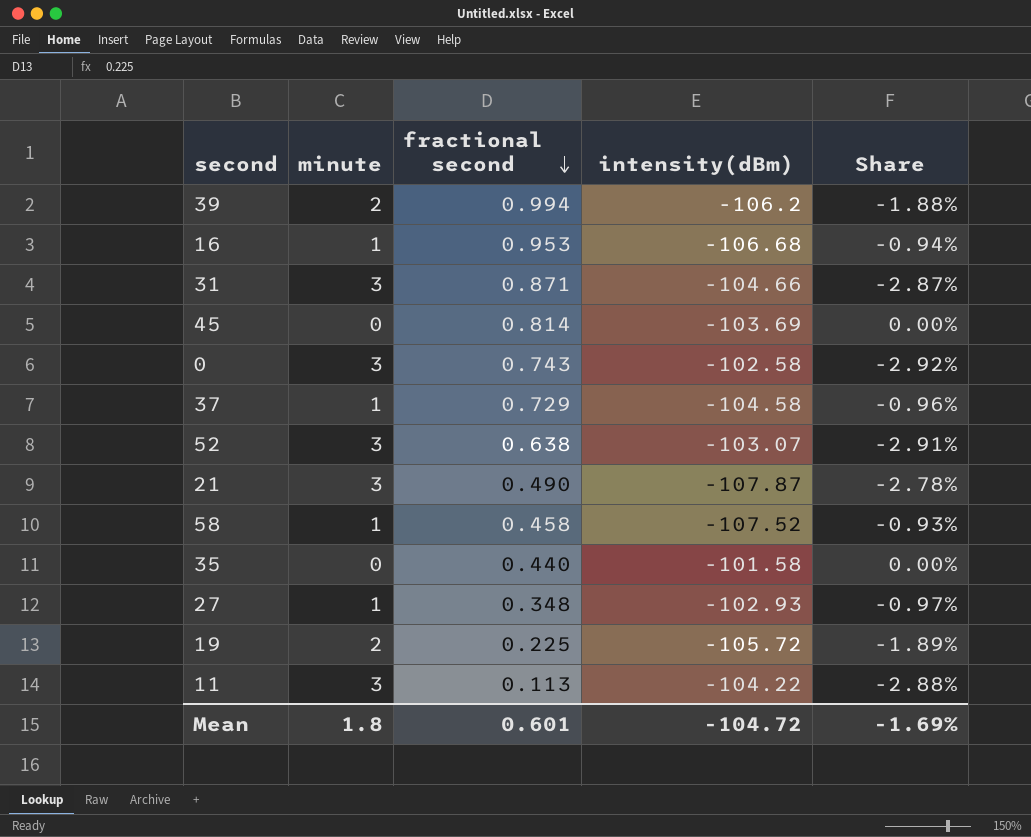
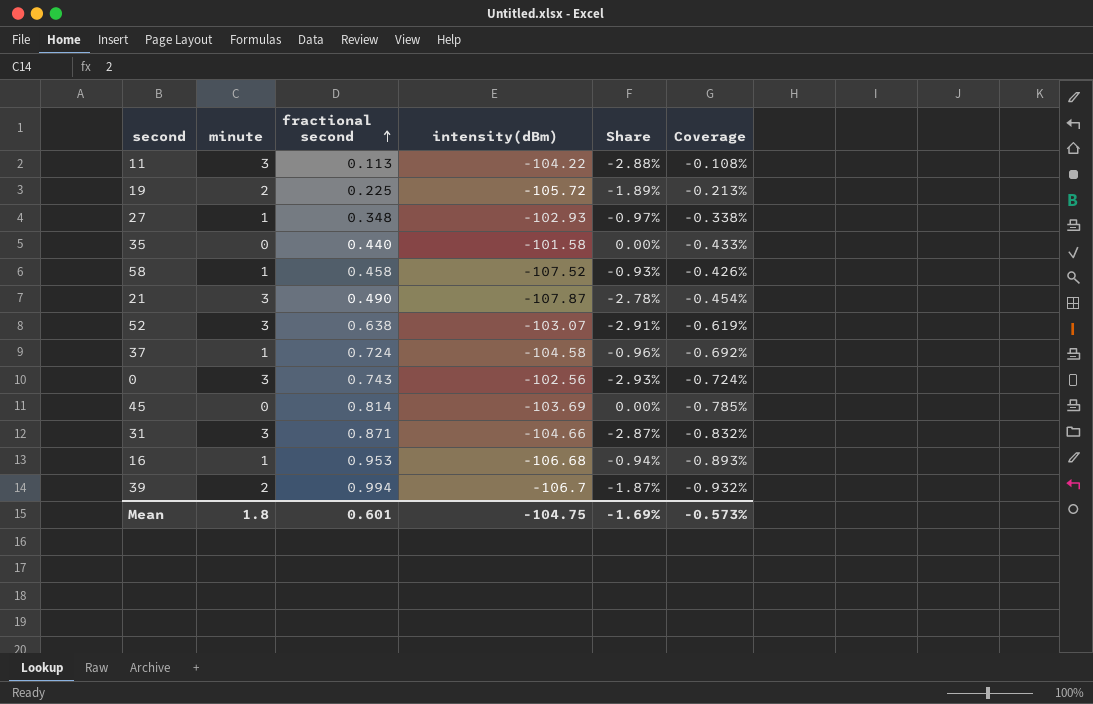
row order: fractional second descending -> fractional second ascending
column Coverage | formula: none -> [fractional second] / [intensity(dBm)]
37 | fractional second: 0.729 -> 0.724
0 | intensity(dBm): -102.58 -> -102.56
0 | Share: -2.92% -> -2.93%
39 | intensity(dBm): -106.2 -> -106.7
39 | Share: -1.88% -> -1.87%
Mean | intensity(dBm): -104.72 -> -104.75

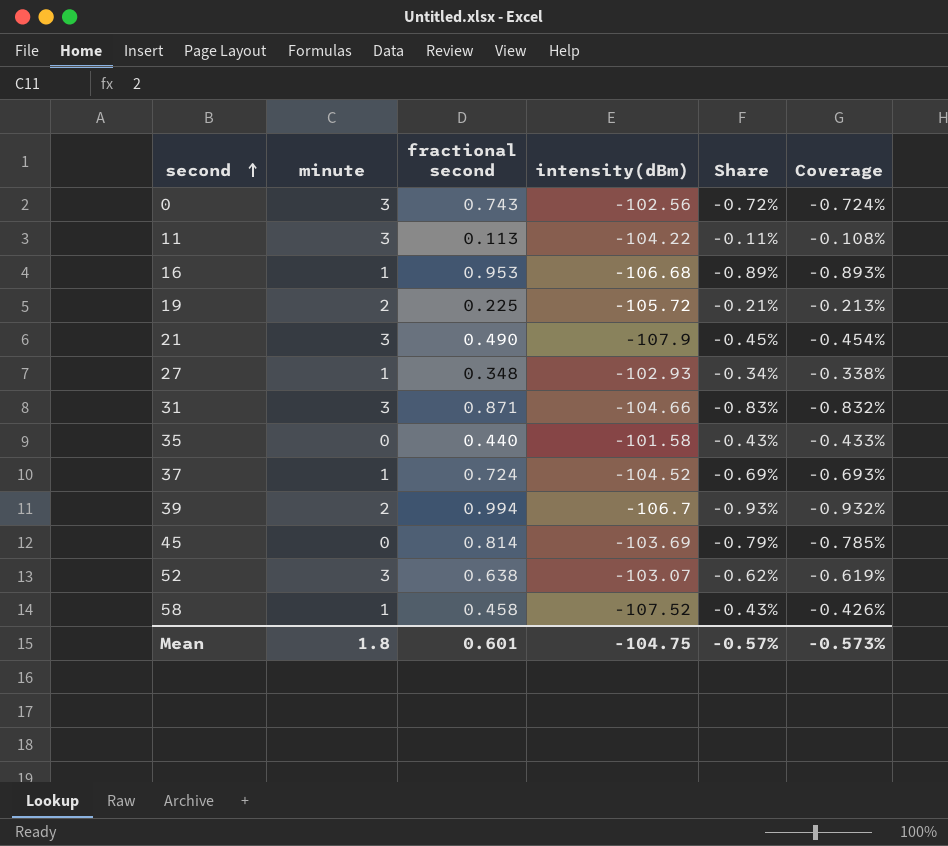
row order: fractional second ascending -> second ascending
column Share | formula: [minute] / [intensity(dBm)] -> [fractional second] / [intensity(dBm)]
21 | intensity(dBm): -107.87 -> -107.9
37 | intensity(dBm): -104.58 -> -104.52
37 | Coverage: -0.692% -> -0.693%
Mean | Share: -1.69% -> -0.57%

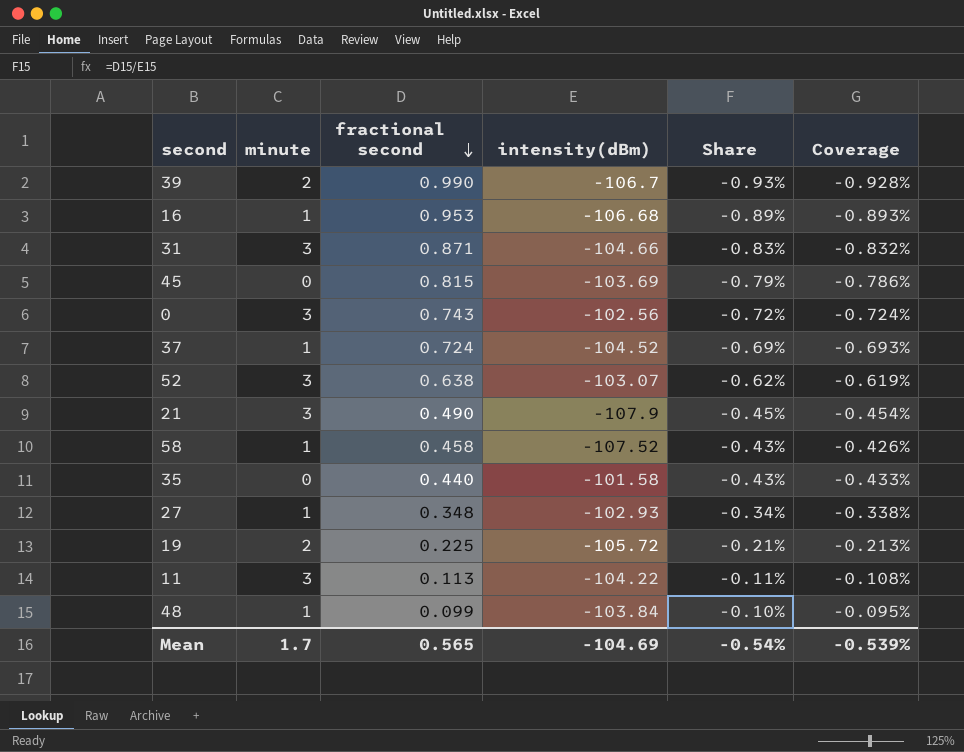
row order: second ascending -> fractional second descending
39 | fractional second: 0.994 -> 0.990
39 | Coverage: -0.932% -> -0.928%
45 | fractional second: 0.814 -> 0.815
45 | Coverage: -0.785% -> -0.786%
row 48: none -> 1 | 0.099 | -103.84 | -0.10% | -0.095%
Mean | minute: 1.8 -> 1.7
Mean | fractional second: 0.601 -> 0.565
Mean | intensity(dBm): -104.75 -> -104.69
Mean | Share: -0.57% -> -0.54%
Mean | Coverage: -0.573% -> -0.539%

